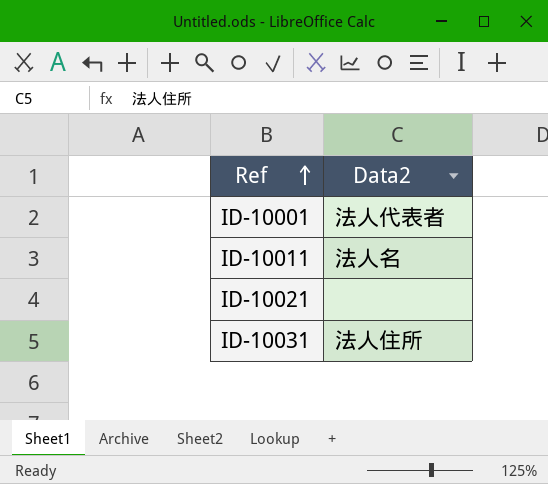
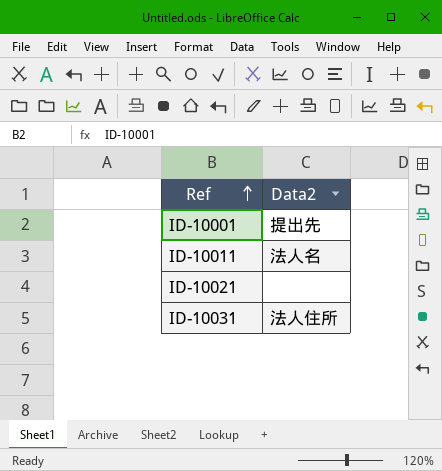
ID-10001 | Data2: 法人代表者 -> 提出先

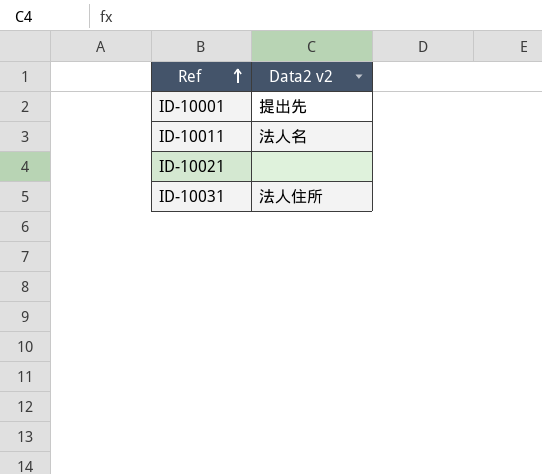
column name: Data2 -> Data2 v2

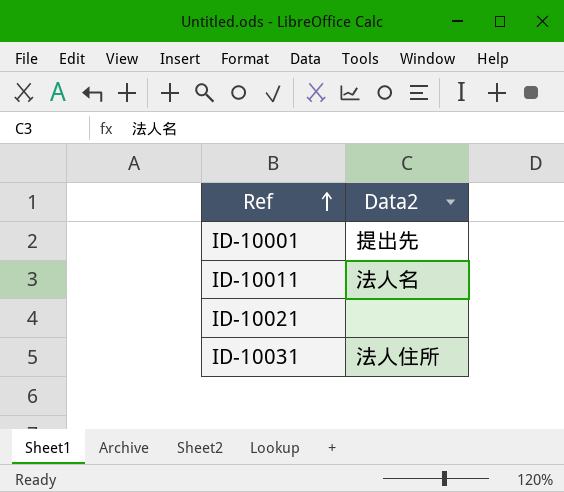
column name: Data2 v2 -> Data2

